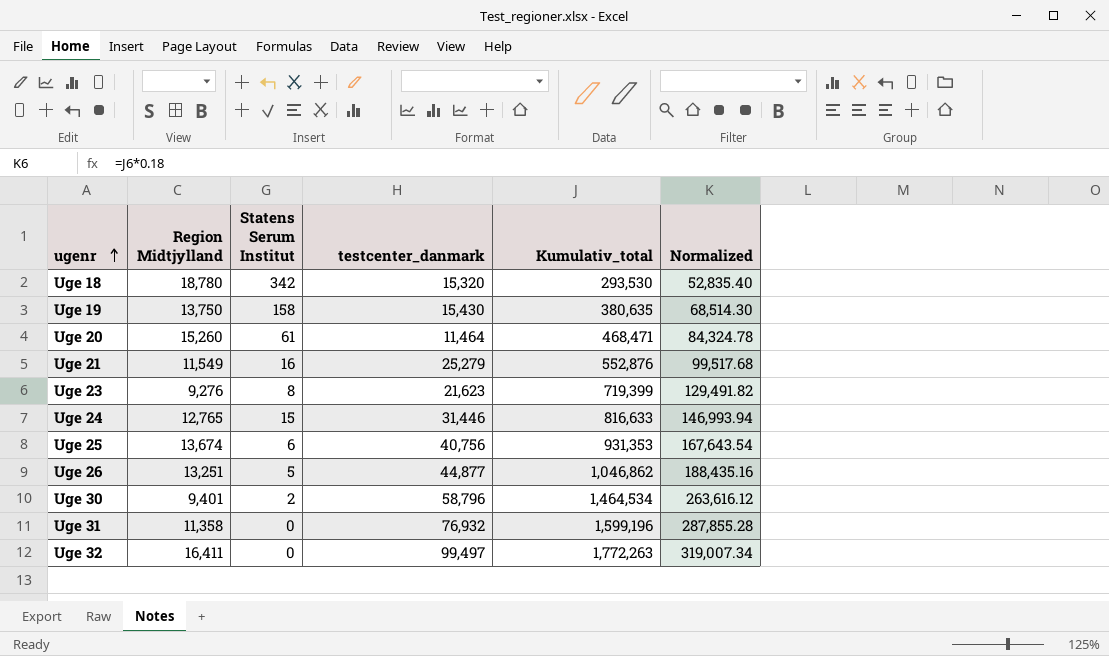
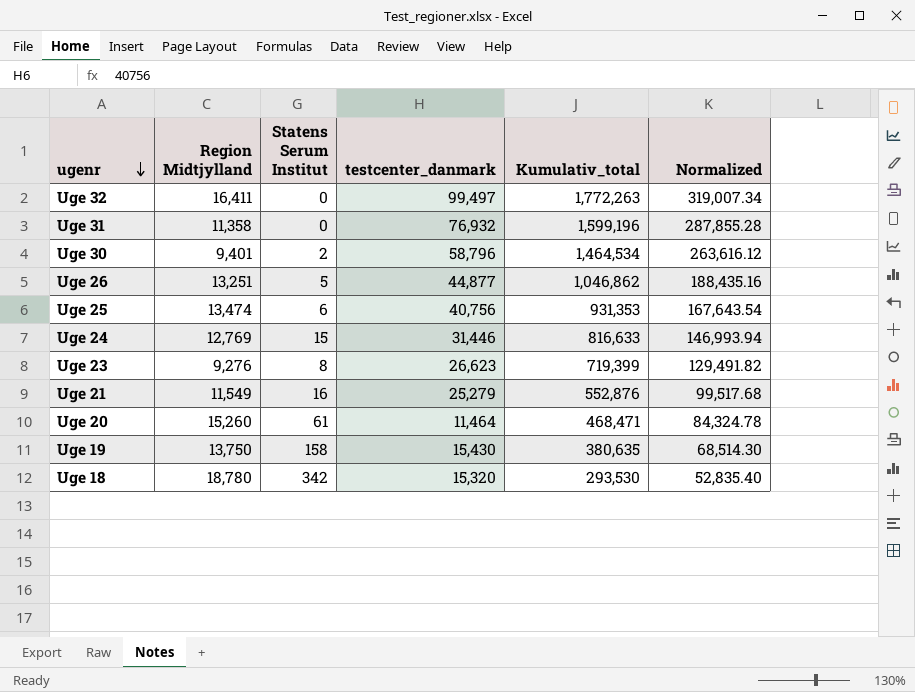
row order: ugenr ascending -> ugenr descending
Uge 25 | Region Midtjylland: 13,674 -> 13,474
Uge 24 | Region Midtjylland: 12,765 -> 12,769
Uge 23 | testcenter_danmark: 21,623 -> 26,623

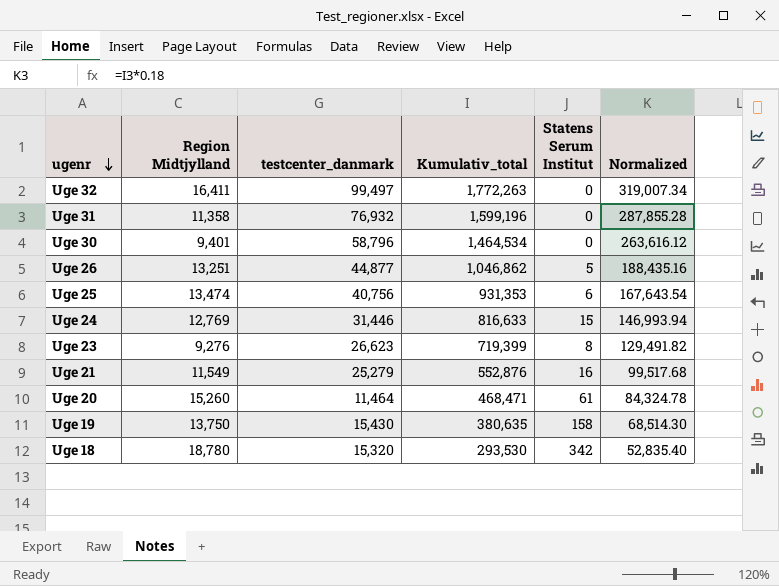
column Statens Serum Institut | position: 3 -> 5
Uge 30 | Statens Serum Institut: 2 -> 0

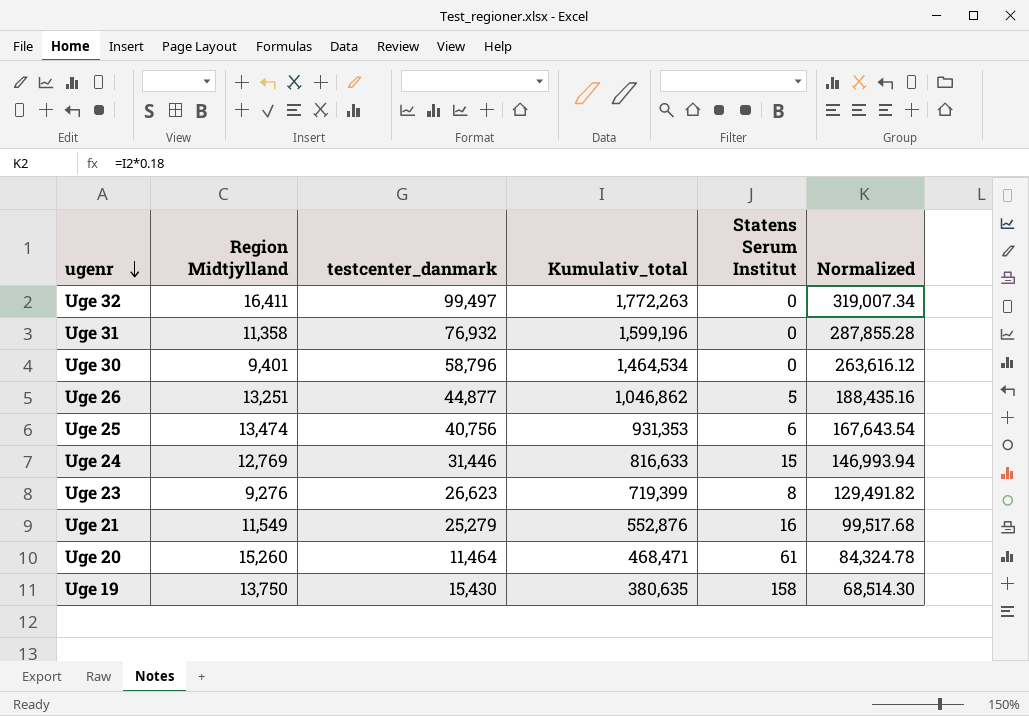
row Uge 18: 18,780 | 15,320 | 293,530 | 342 | 52,835.40 -> none

